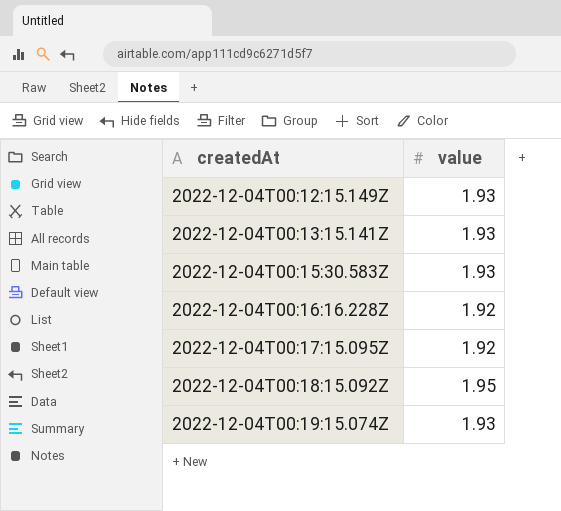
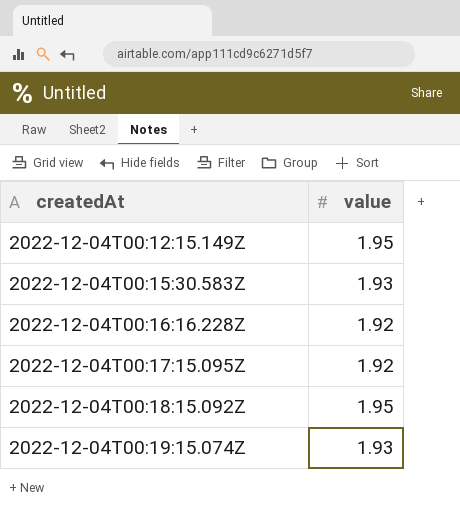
row 2022-12-04T00:13:15.141Z: 1.93 -> none
2022-12-04T00:12:15.149Z | value: 1.93 -> 1.95

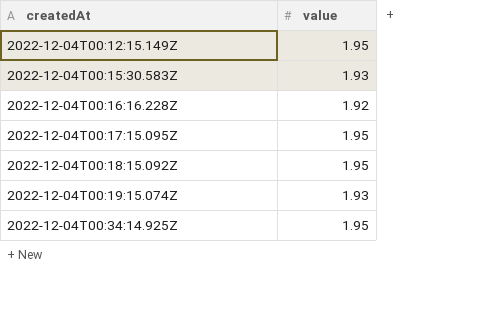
2022-12-04T00:17:15.095Z | value: 1.92 -> 1.95
row 2022-12-04T00:34:14.925Z: none -> 1.95

